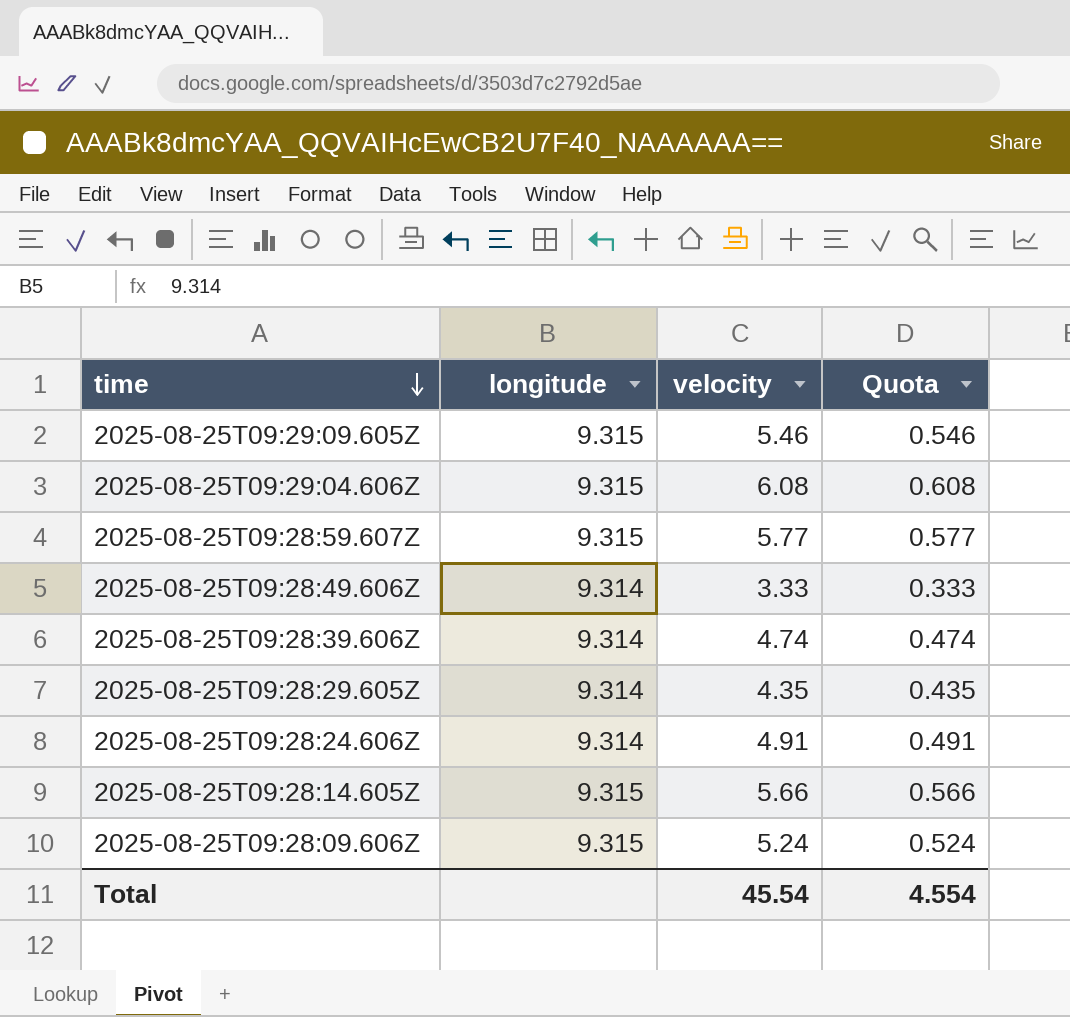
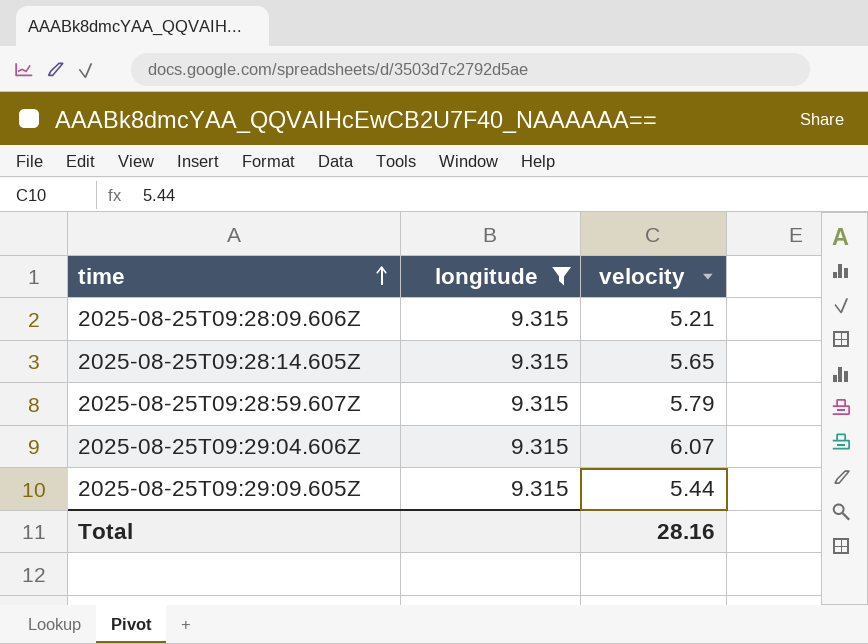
filter: none -> longitude = 9.315
row order: time descending -> time ascending
column Quota | formula: [velocity] * 0.1 -> none
2025-08-25T09:28:09.606Z | velocity: 5.24 -> 5.21
2025-08-25T09:28:14.605Z | velocity: 5.66 -> 5.65
2025-08-25T09:28:59.607Z | velocity: 5.77 -> 5.79
2025-08-25T09:29:04.606Z | velocity: 6.08 -> 6.07
2025-08-25T09:29:09.605Z | velocity: 5.46 -> 5.44
Total | velocity: 45.54 -> 28.16

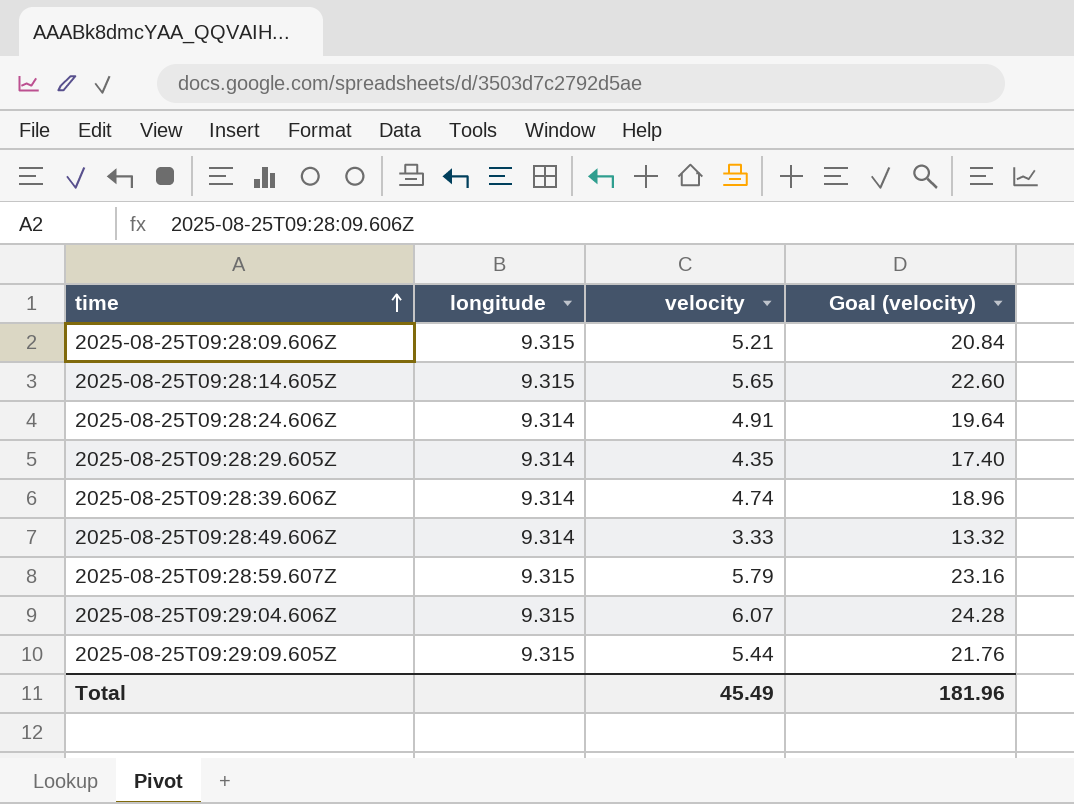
filter: longitude = 9.315 -> none
column Goal (velocity) | formula: none -> [velocity] * 4
Total | velocity: 28.16 -> 45.49

